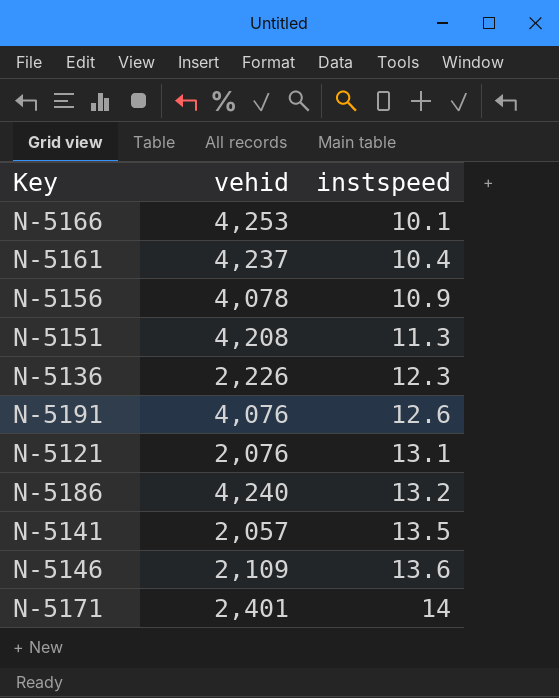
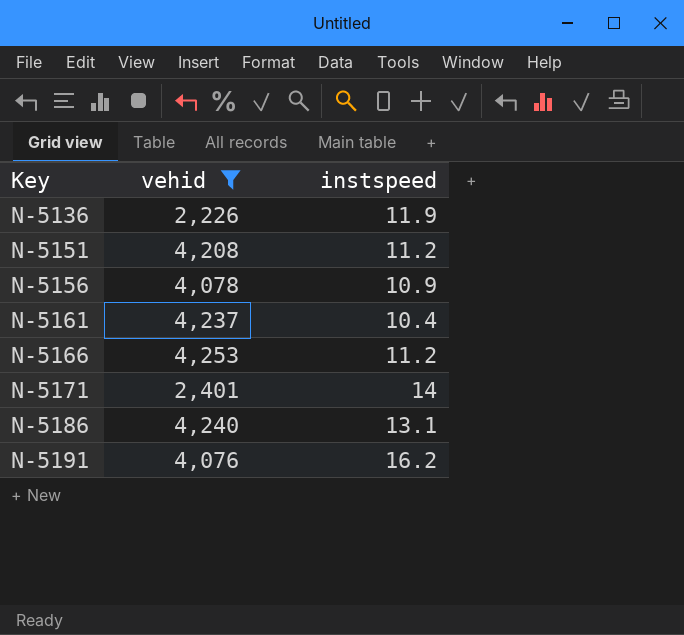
filter: none -> vehid >= 2,226
row order: instspeed ascending -> Key ascending
N-5136 | instspeed: 12.3 -> 11.9
N-5151 | instspeed: 11.3 -> 11.2
N-5166 | instspeed: 10.1 -> 11.2
N-5186 | instspeed: 13.2 -> 13.1
N-5191 | instspeed: 12.6 -> 16.2

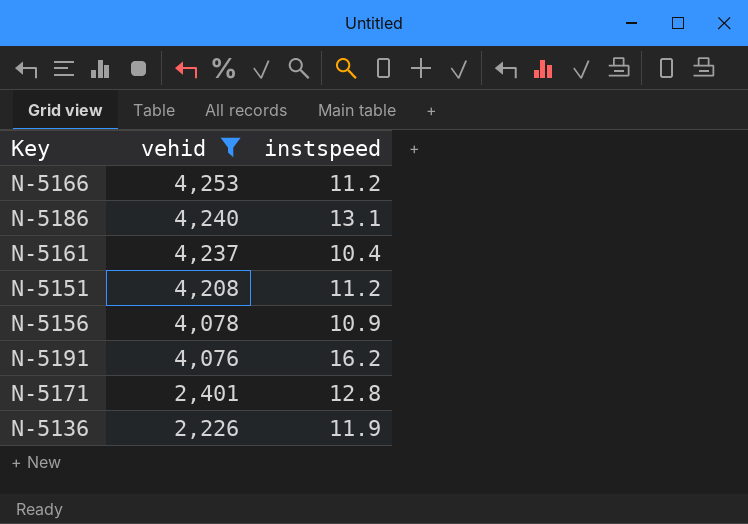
row order: Key ascending -> vehid descending
N-5171 | instspeed: 14 -> 12.8

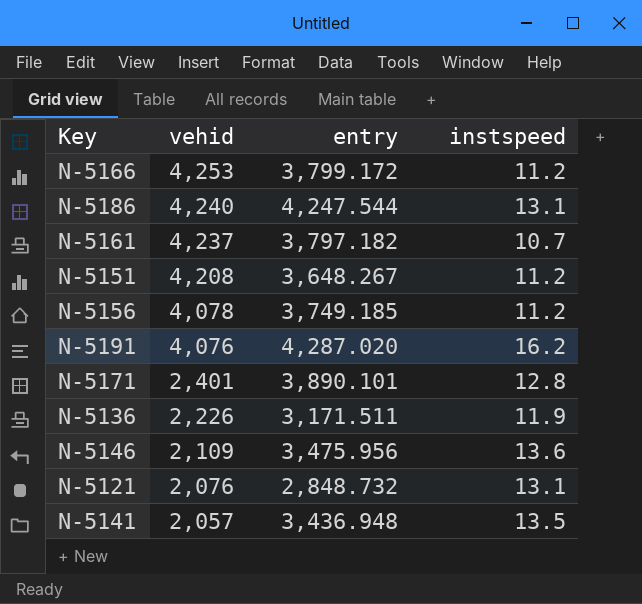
filter: vehid >= 2,226 -> none
column entry | position: none -> 3
N-5161 | instspeed: 10.4 -> 10.7
N-5156 | instspeed: 10.9 -> 11.2

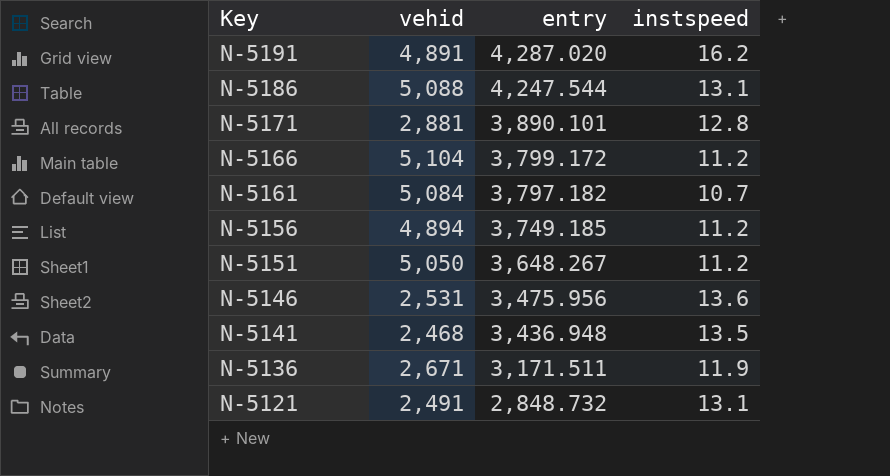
row order: vehid descending -> Key descending
N-5191 | vehid: 4,076 -> 4,891
N-5186 | vehid: 4,240 -> 5,088
N-5171 | vehid: 2,401 -> 2,881
N-5166 | vehid: 4,253 -> 5,104
N-5161 | vehid: 4,237 -> 5,084
N-5156 | vehid: 4,078 -> 4,894
N-5151 | vehid: 4,208 -> 5,050
N-5146 | vehid: 2,109 -> 2,531
N-5141 | vehid: 2,057 -> 2,468
N-5136 | vehid: 2,226 -> 2,671
N-5121 | vehid: 2,076 -> 2,491

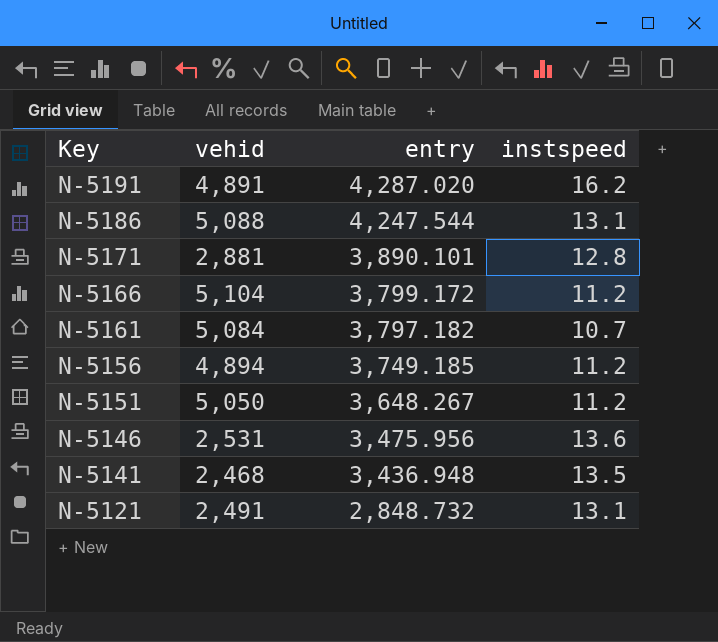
row N-5136: 2,671 | 3,171.511 | 11.9 -> none

